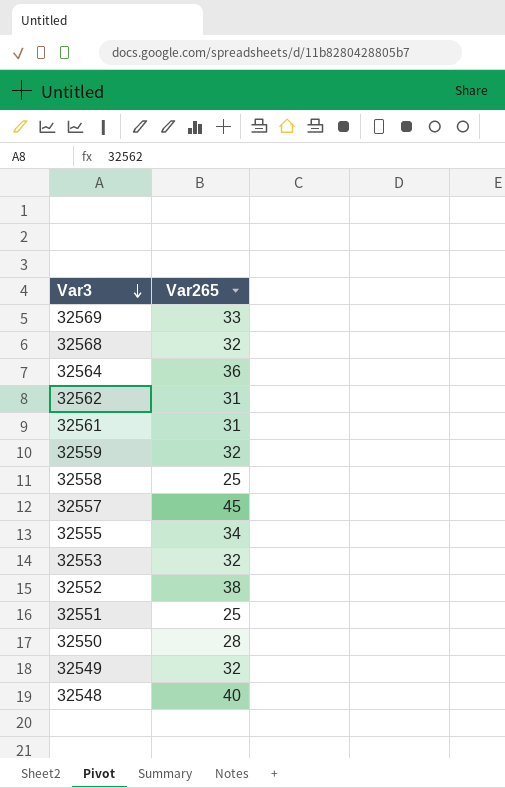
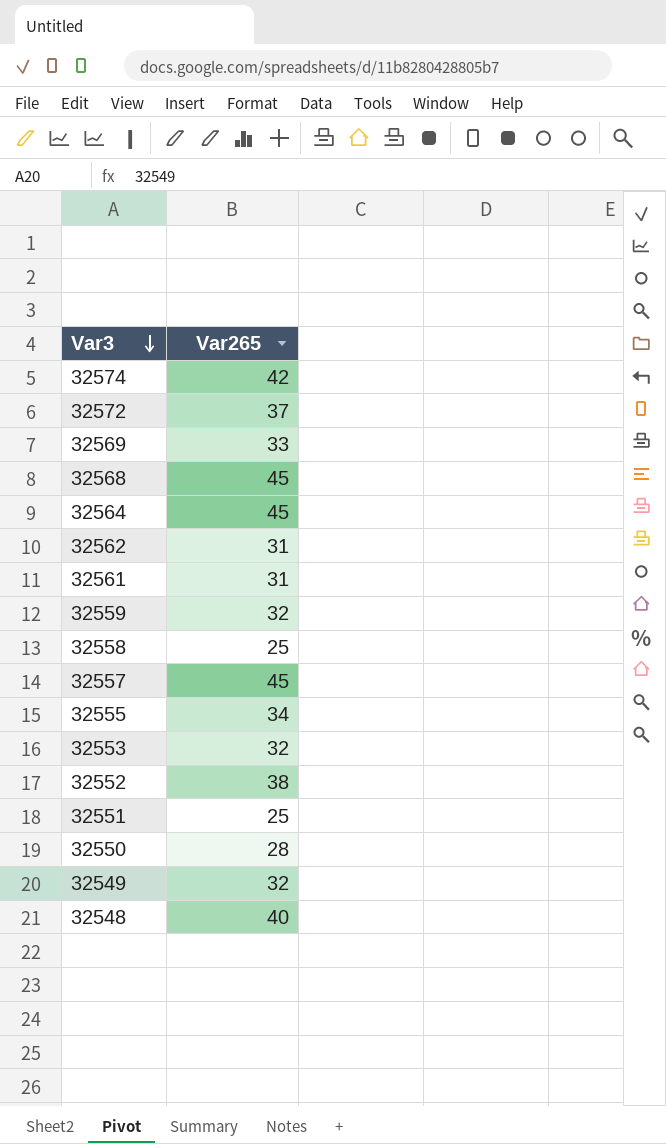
row 32574: none -> 42
row 32572: none -> 37
32568 | Var265: 32 -> 45
32564 | Var265: 36 -> 45

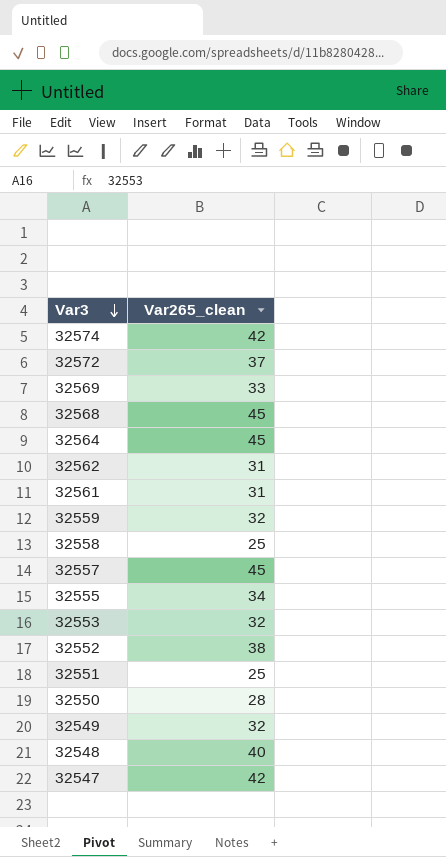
column name: Var265 -> Var265_clean
row 32547: none -> 42

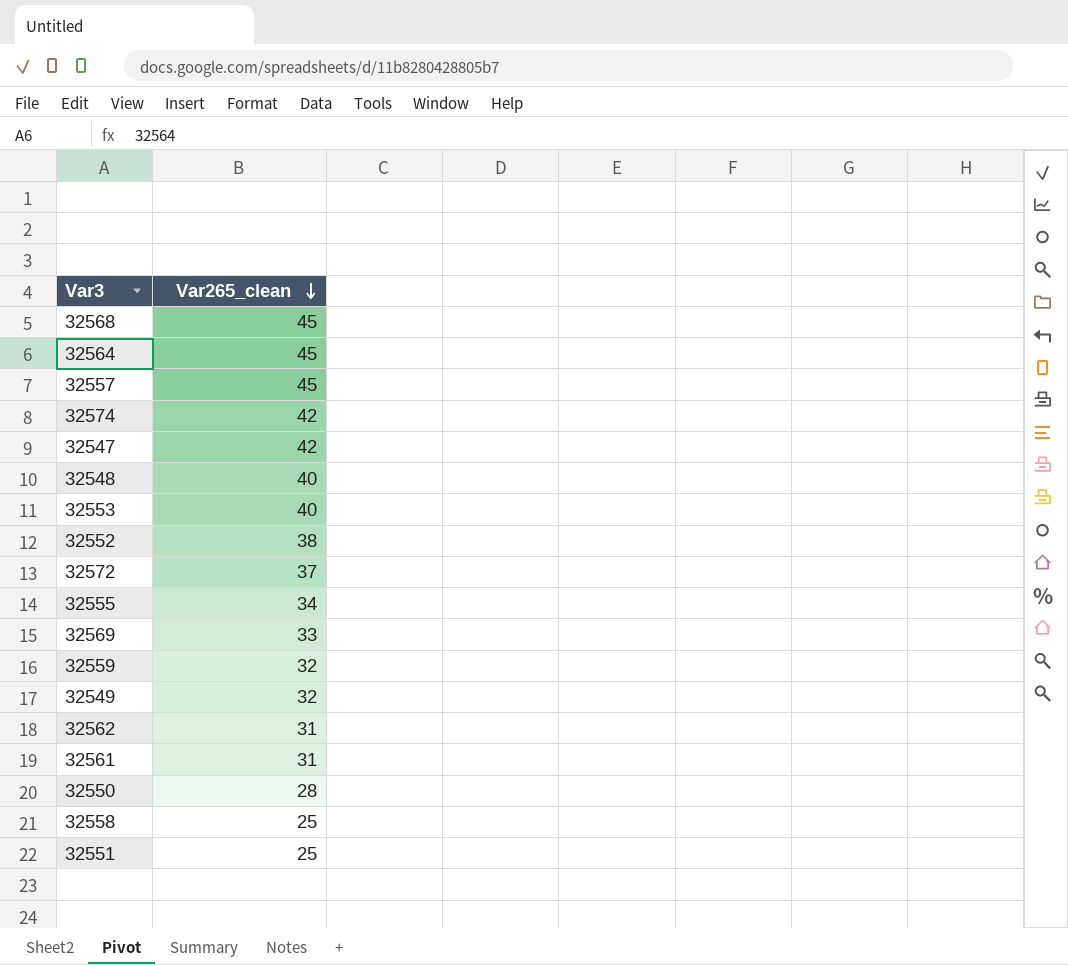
row order: Var3 descending -> Var265_clean descending
32553 | Var265_clean: 32 -> 40

